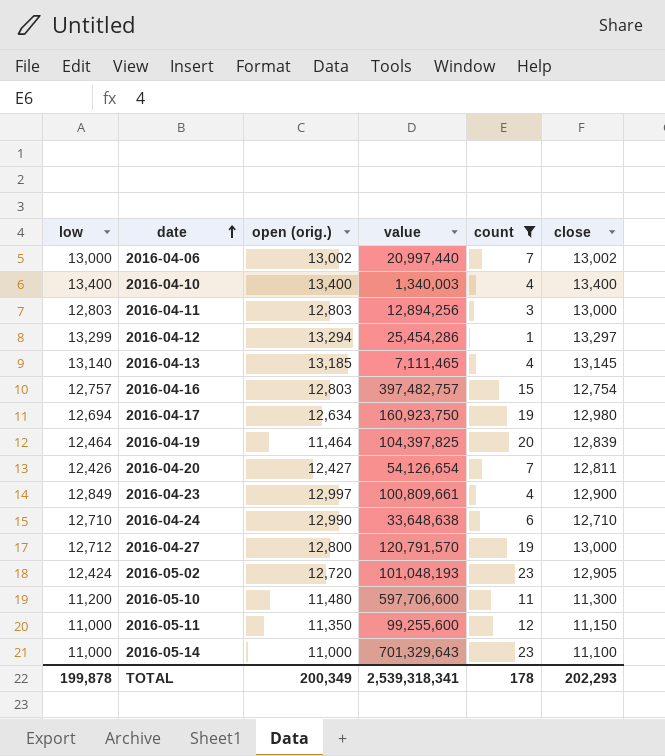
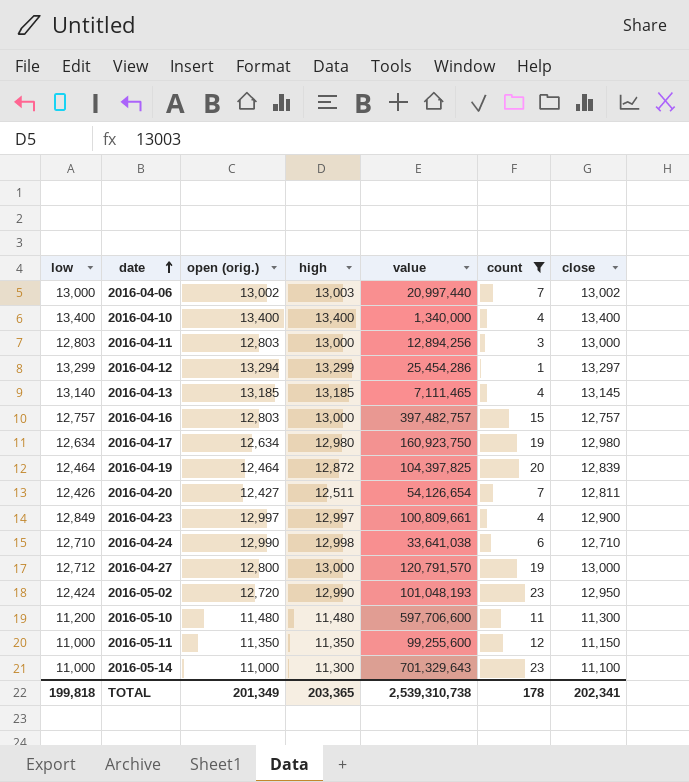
column high | position: none -> 4
2016-04-10 | value: 1,340,003 -> 1,340,000
2016-04-16 | close: 12,754 -> 12,757
2016-04-17 | low: 12,694 -> 12,634
2016-04-19 | open (orig.): 11,464 -> 12,464
2016-04-24 | value: 33,648,638 -> 33,641,038
2016-05-02 | close: 12,905 -> 12,950
TOTAL | low: 199,878 -> 199,818
TOTAL | open (orig.): 200,349 -> 201,349
TOTAL | value: 2,539,318,341 -> 2,539,310,738
TOTAL | close: 202,293 -> 202,341

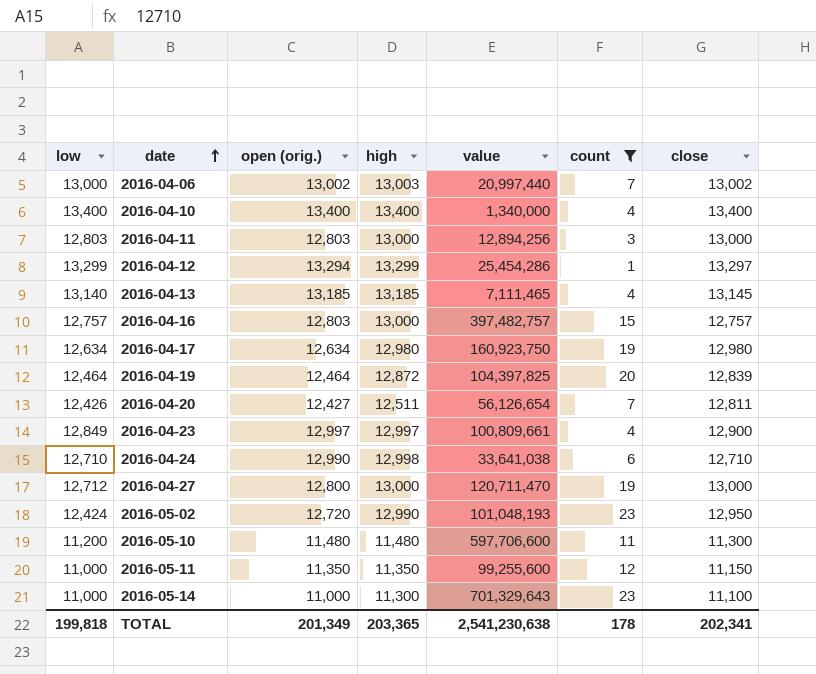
2016-04-20 | value: 54,126,654 -> 56,126,654
2016-04-27 | value: 120,791,570 -> 120,711,470
TOTAL | value: 2,539,310,738 -> 2,541,230,638

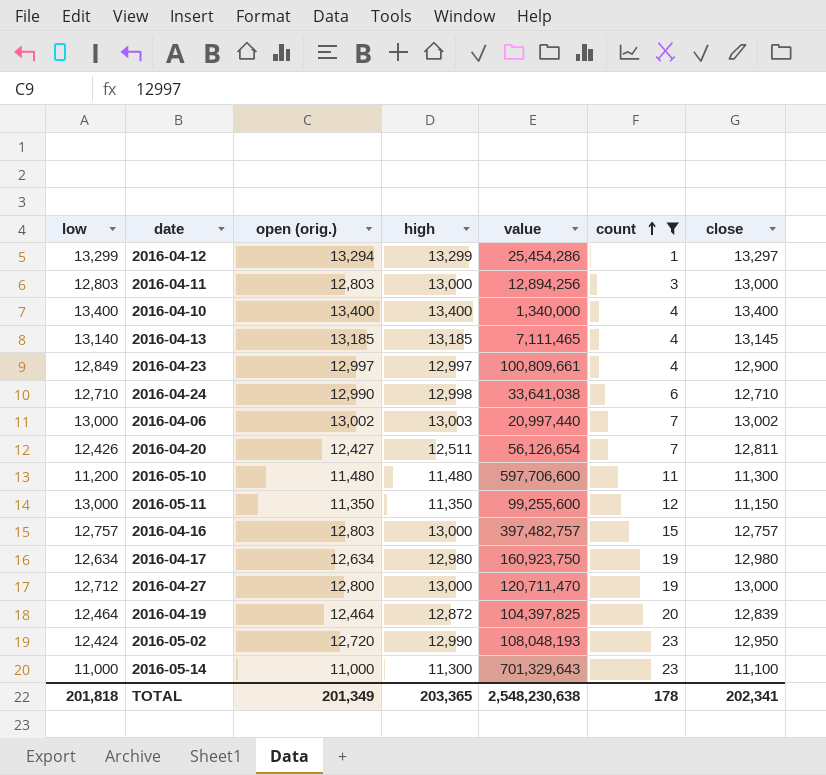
row order: date ascending -> count ascending
2016-05-11 | low: 11,000 -> 13,000
2016-05-02 | value: 101,048,193 -> 108,048,193
TOTAL | low: 199,818 -> 201,818
TOTAL | value: 2,541,230,638 -> 2,548,230,638

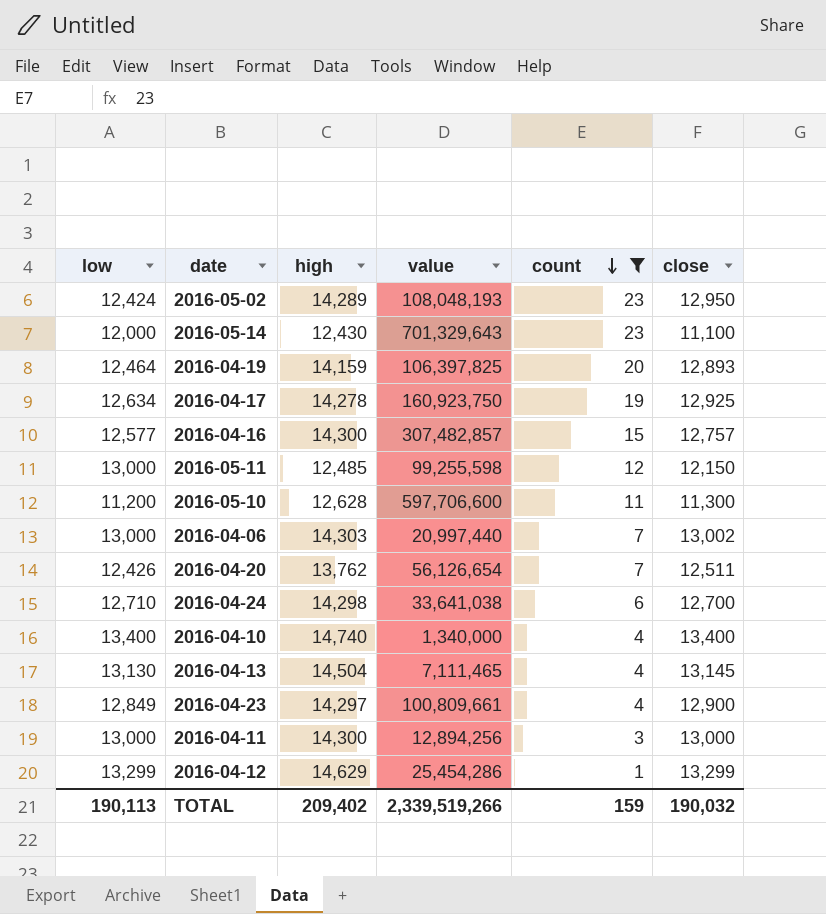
row order: count ascending -> count descending
column open (orig.) | position: 3 -> none
row 2016-04-27: 12,712 | 12,800 | 13,000 | 120,711,470 | 19 | 13,000 -> none
2016-05-02 | high: 12,990 -> 14,289
2016-05-14 | low: 11,000 -> 12,000
2016-05-14 | high: 11,300 -> 12,430
2016-04-19 | high: 12,872 -> 14,159
2016-04-19 | value: 104,397,825 -> 106,397,825
2016-04-19 | close: 12,839 -> 12,893
2016-04-17 | high: 12,980 -> 14,278
2016-04-17 | close: 12,980 -> 12,925
2016-04-16 | low: 12,757 -> 12,577
2016-04-16 | high: 13,000 -> 14,300
2016-04-16 | value: 397,482,757 -> 307,482,857
2016-05-11 | high: 11,350 -> 12,485
2016-05-11 | value: 99,255,600 -> 99,255,598
2016-05-11 | close: 11,150 -> 12,150
2016-05-10 | high: 11,480 -> 12,628
2016-04-06 | high: 13,003 -> 14,303
2016-04-20 | high: 12,511 -> 13,762
2016-04-20 | close: 12,811 -> 12,511
2016-04-24 | high: 12,998 -> 14,298
2016-04-24 | close: 12,710 -> 12,700
2016-04-10 | high: 13,400 -> 14,740
2016-04-13 | low: 13,140 -> 13,130
2016-04-13 | high: 13,185 -> 14,504
2016-04-23 | high: 12,997 -> 14,297
2016-04-11 | low: 12,803 -> 13,000
2016-04-11 | high: 13,000 -> 14,300
2016-04-12 | high: 13,299 -> 14,629
2016-04-12 | close: 13,297 -> 13,299
TOTAL | low: 201,818 -> 190,113
TOTAL | high: 203,365 -> 209,402
TOTAL | value: 2,548,230,638 -> 2,339,519,266
TOTAL | count: 178 -> 159
TOTAL | close: 202,341 -> 190,032

